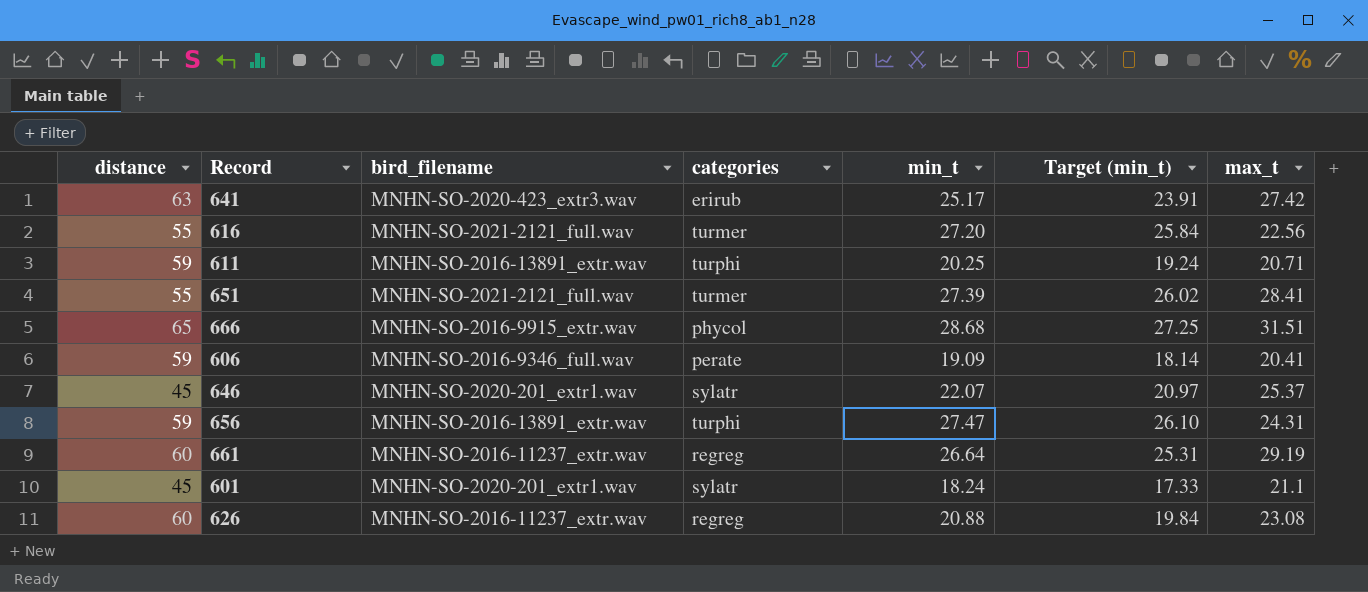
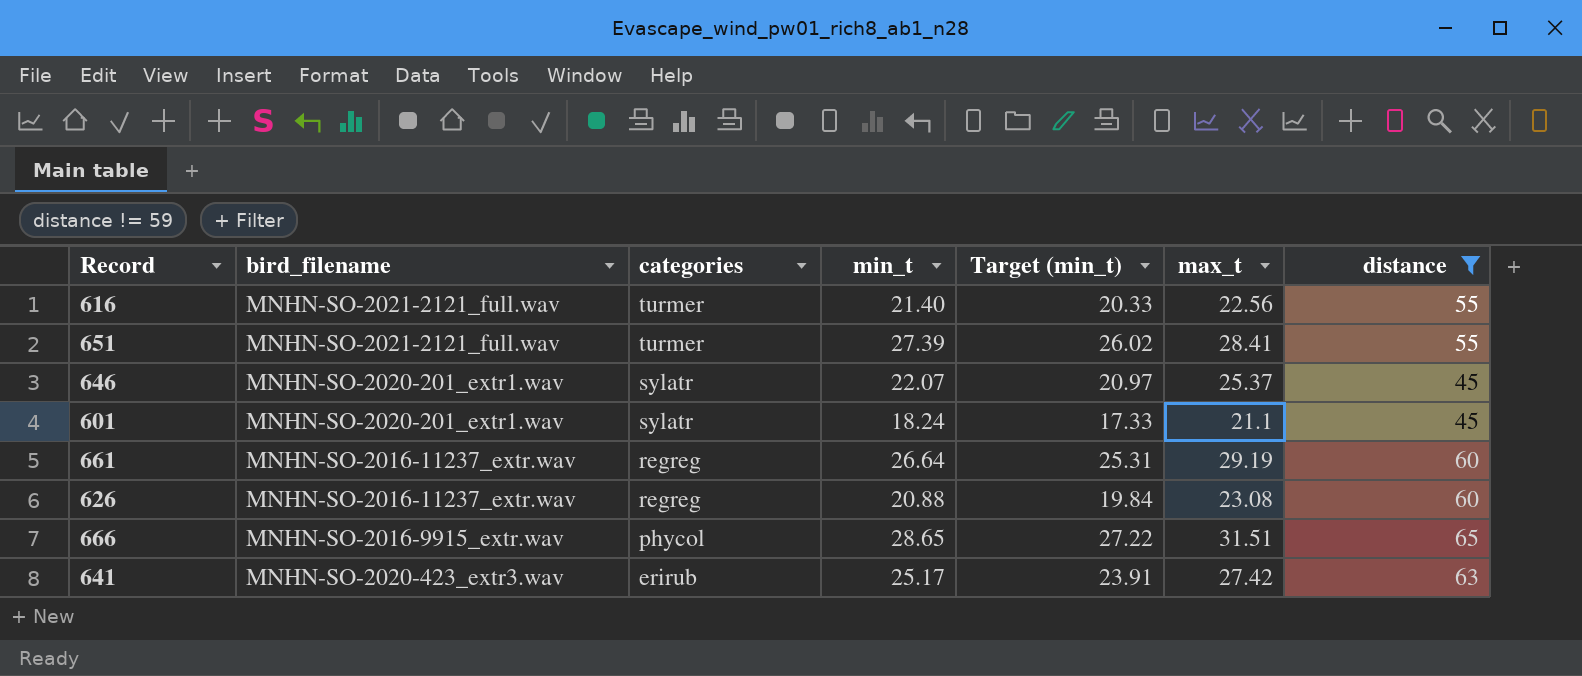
filter: none -> distance != 59
row order: none -> categories descending
column distance | position: 1 -> 7
616 | min_t: 27.20 -> 21.40
616 | Target (min_t): 25.84 -> 20.33
666 | min_t: 28.68 -> 28.65
666 | Target (min_t): 27.25 -> 27.22

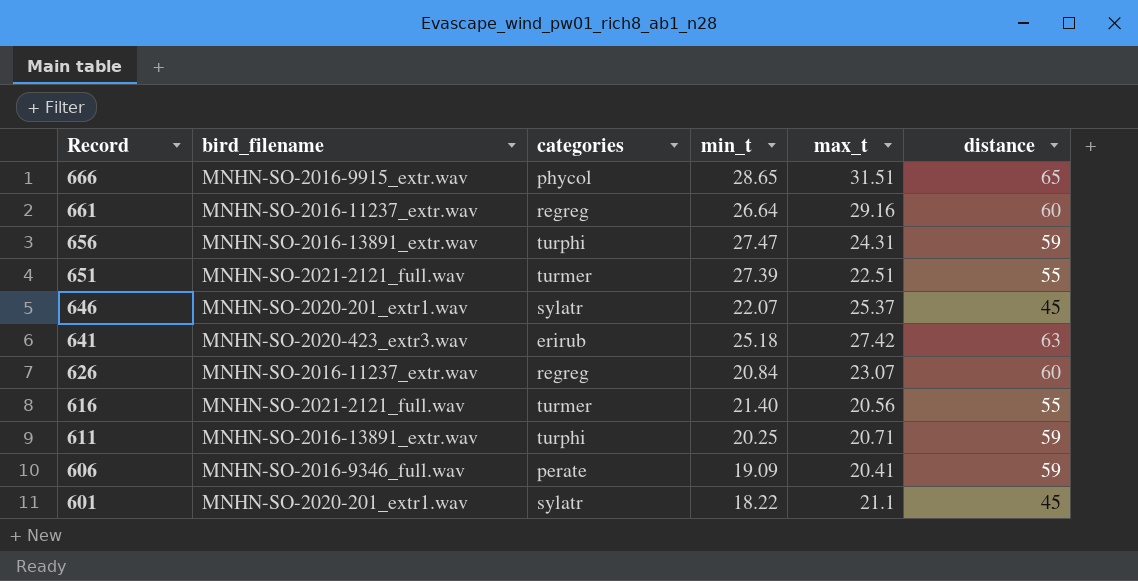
filter: distance != 59 -> none
row order: categories descending -> Record descending
column Target (min_t) | formula: [min_t] * 0.95 -> none
661 | max_t: 29.19 -> 29.16
651 | max_t: 28.41 -> 22.51
641 | min_t: 25.17 -> 25.18
626 | min_t: 20.88 -> 20.84
626 | max_t: 23.08 -> 23.07
616 | max_t: 22.56 -> 20.56
601 | min_t: 18.24 -> 18.22

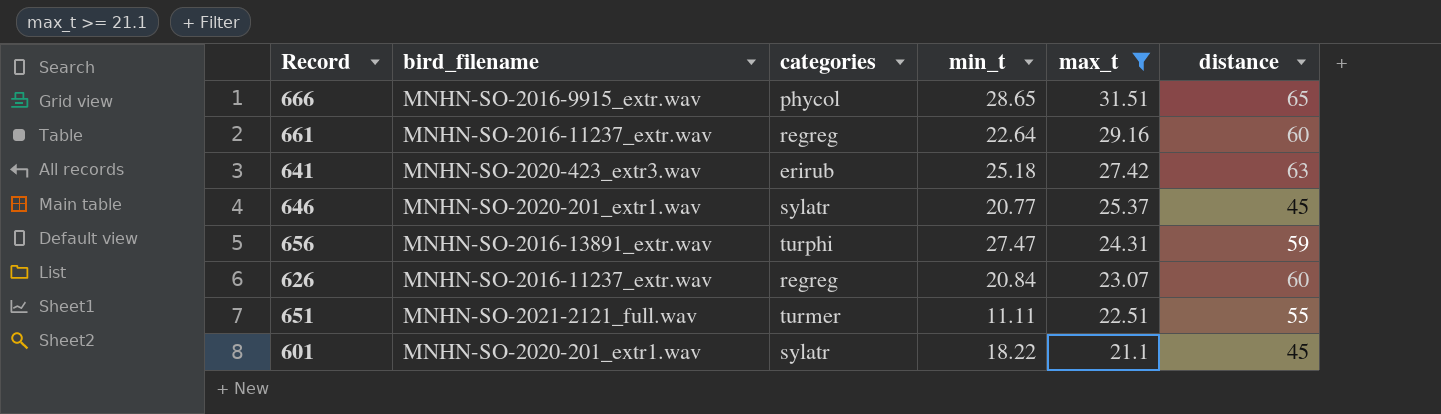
filter: none -> max_t >= 21.1
row order: Record descending -> max_t descending
661 | min_t: 26.64 -> 22.64
646 | min_t: 22.07 -> 20.77
651 | min_t: 27.39 -> 11.11

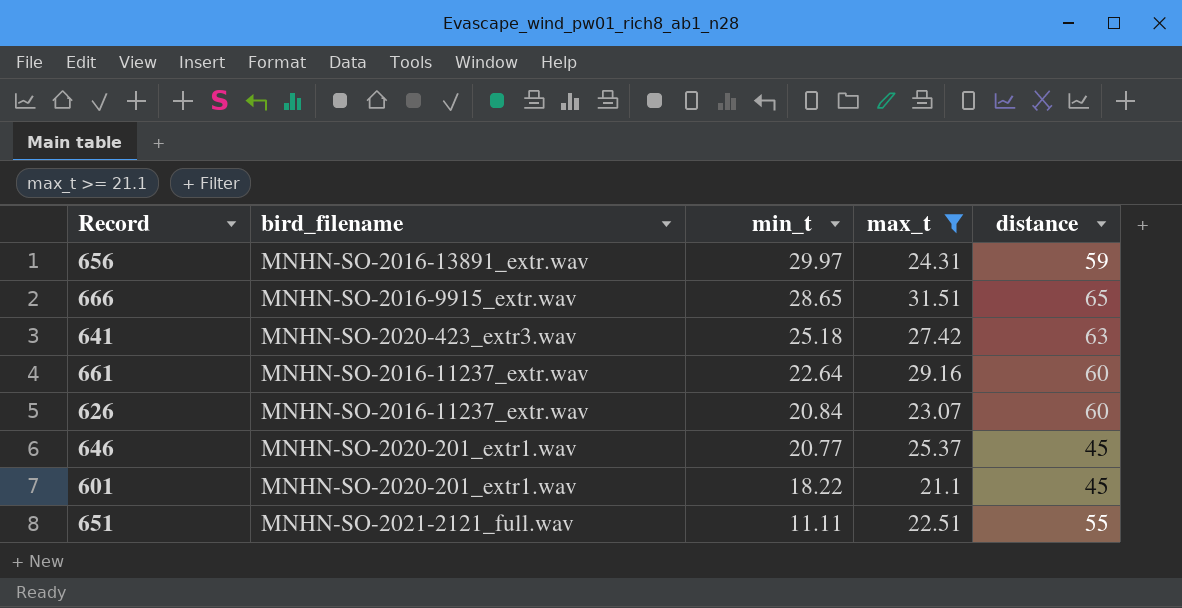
row order: max_t descending -> min_t descending
column categories | position: 3 -> none
656 | min_t: 27.47 -> 29.97

